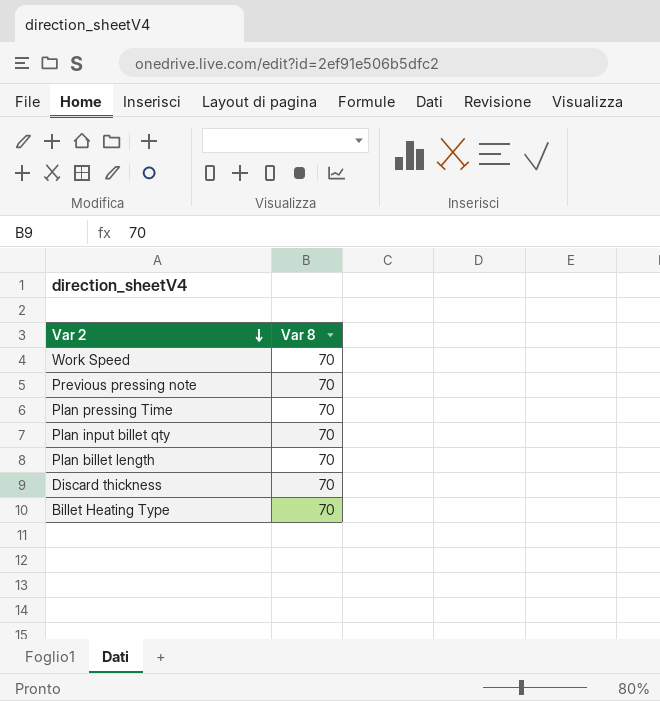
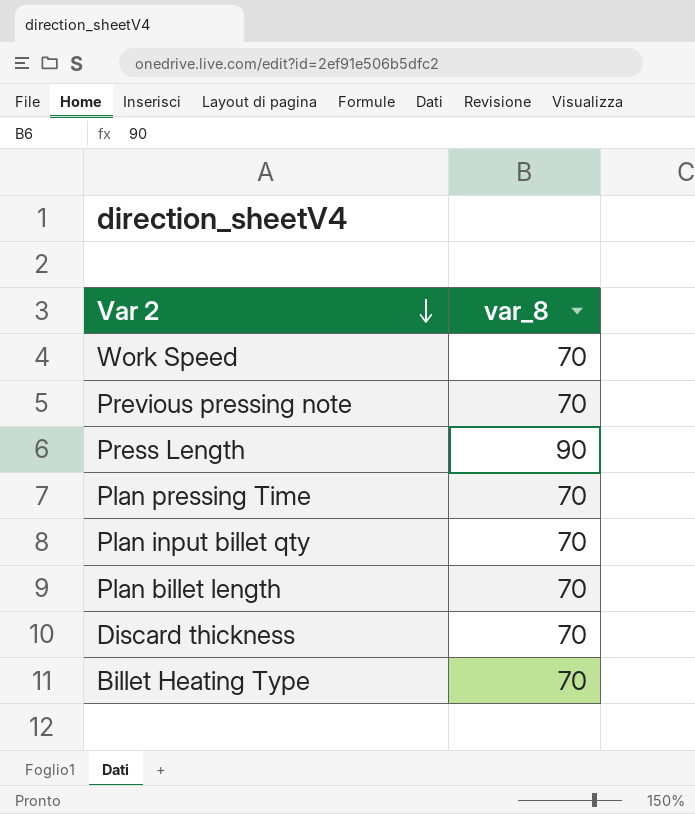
column name: Var 8 -> var_8
row Press Length: none -> 90

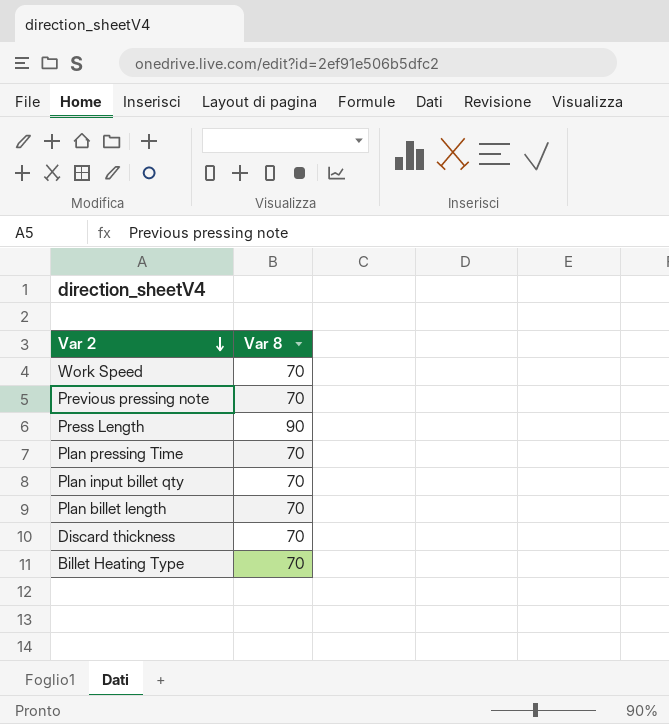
column name: var_8 -> Var 8

